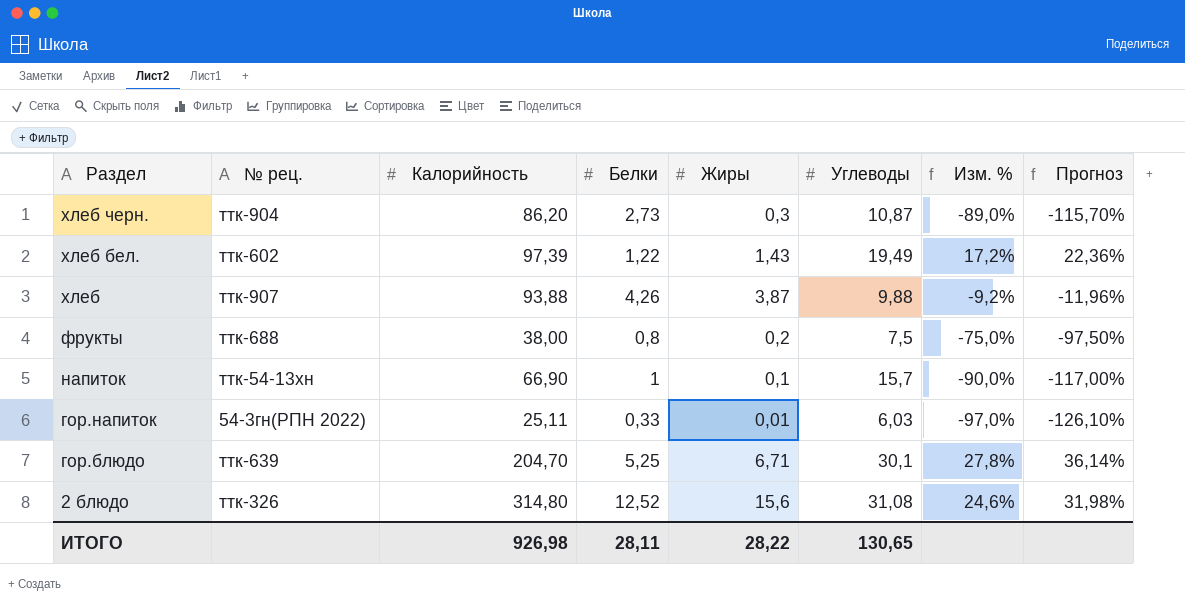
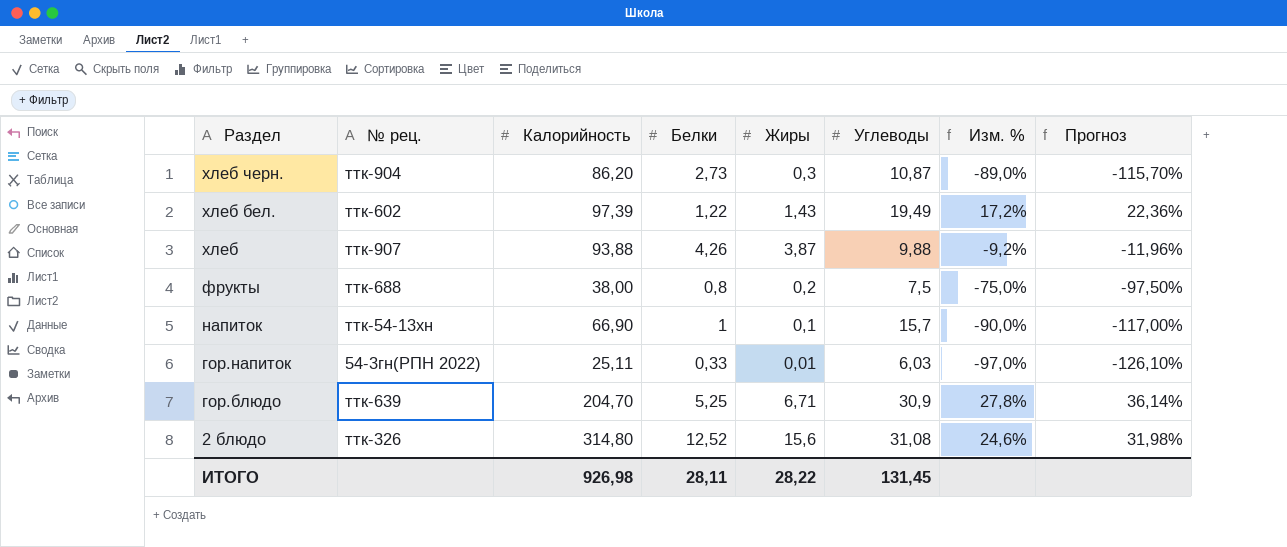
гор.блюдо | Углеводы: 30,1 -> 30,9
ИТОГО | Углеводы: 130,65 -> 131,45

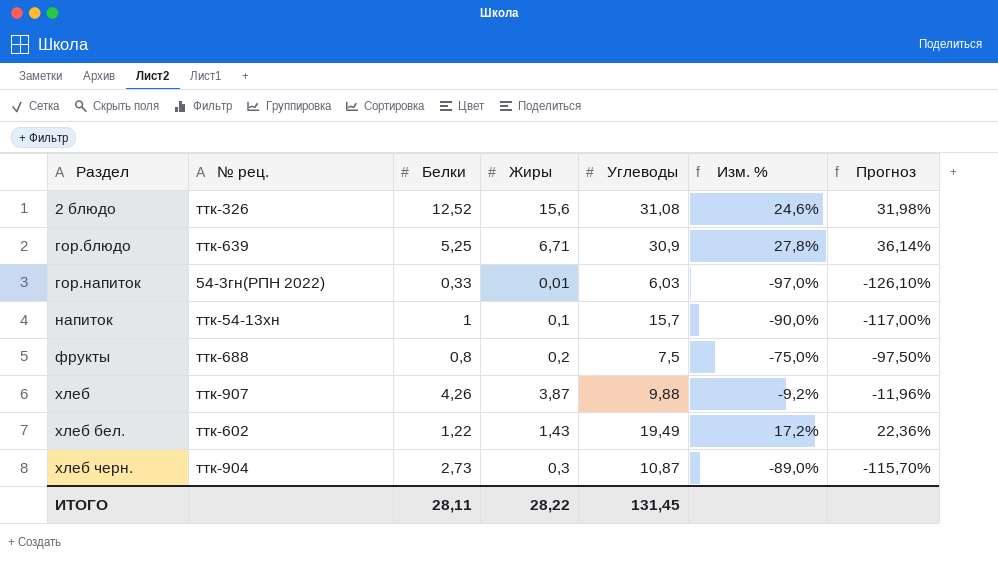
row order: Раздел descending -> Раздел ascending
column Калорийность | position: 3 -> none

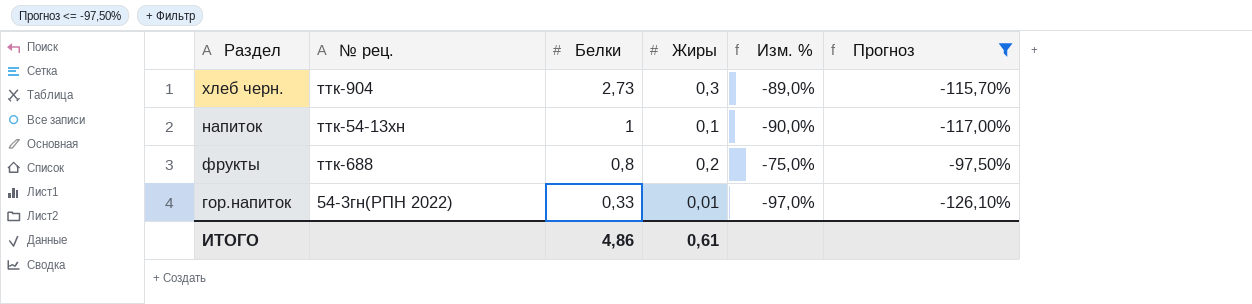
filter: none -> Прогноз <= -97,50%
row order: Раздел ascending -> Белки descending
column Углеводы | position: 5 -> none
ИТОГО | Белки: 28,11 -> 4,86
ИТОГО | Жиры: 28,22 -> 0,61

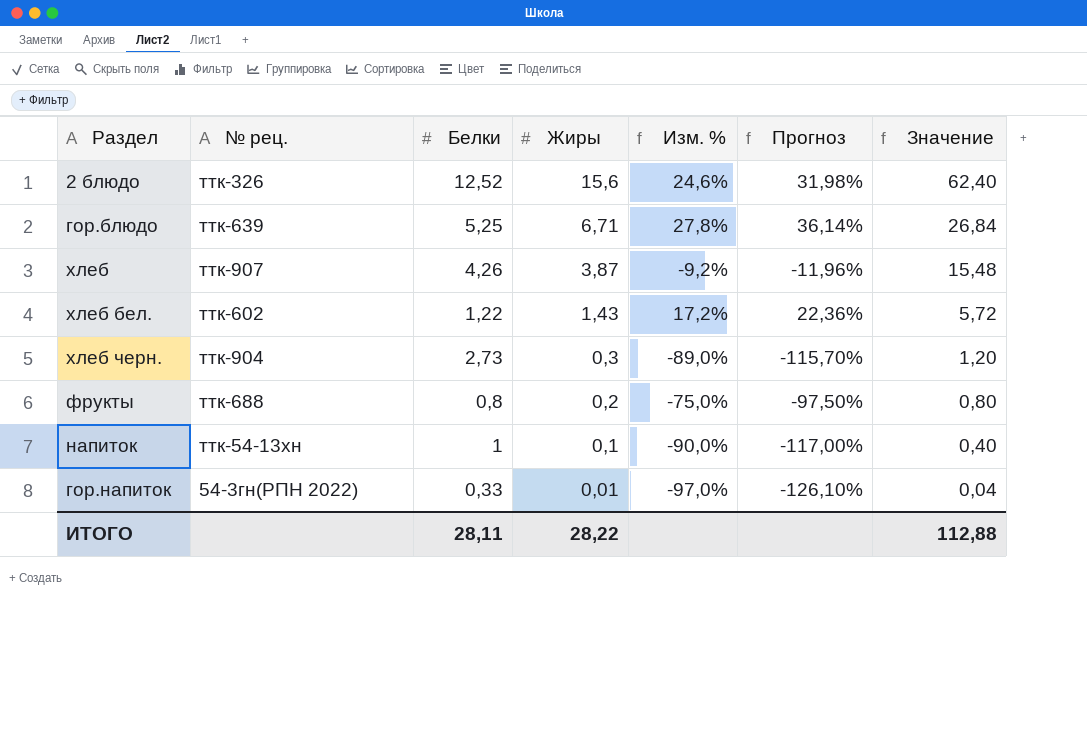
filter: Прогноз <= -97,50% -> none
row order: Белки descending -> Жиры descending
column Значение | formula: none -> [Жиры] * 4
ИТОГО | Белки: 4,86 -> 28,11
ИТОГО | Жиры: 0,61 -> 28,22

